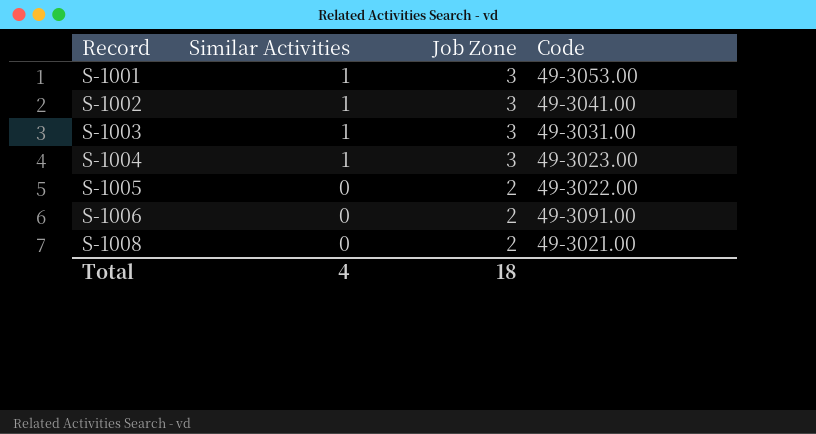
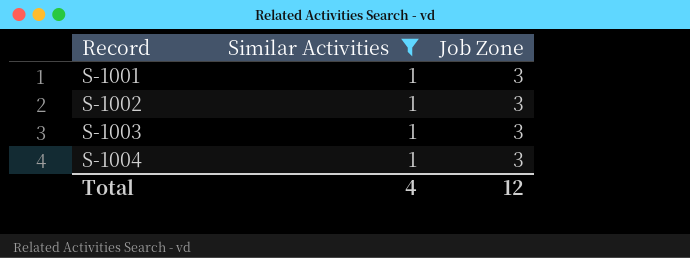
filter: none -> Similar Activities = 1
column Code | position: 4 -> none
Total | Job Zone: 18 -> 12

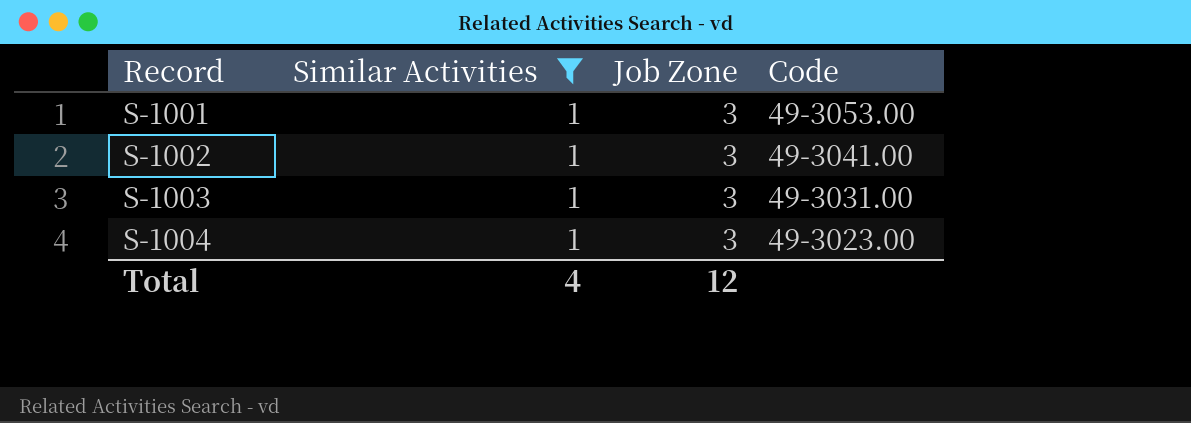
column Code | position: none -> 4

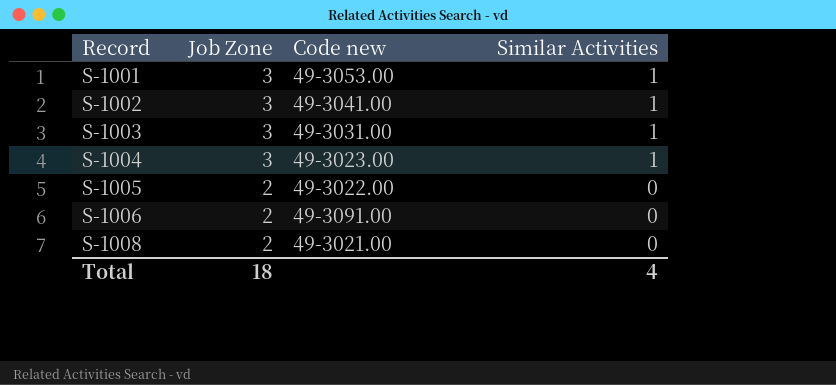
filter: Similar Activities = 1 -> none
column name: Code -> Code new
column Similar Activities | position: 2 -> 4
Total | Job Zone: 12 -> 18

